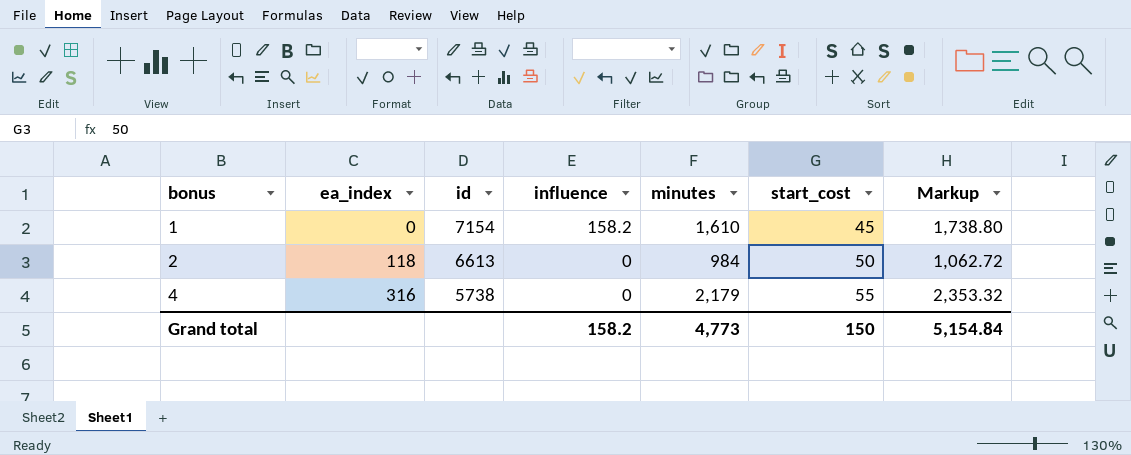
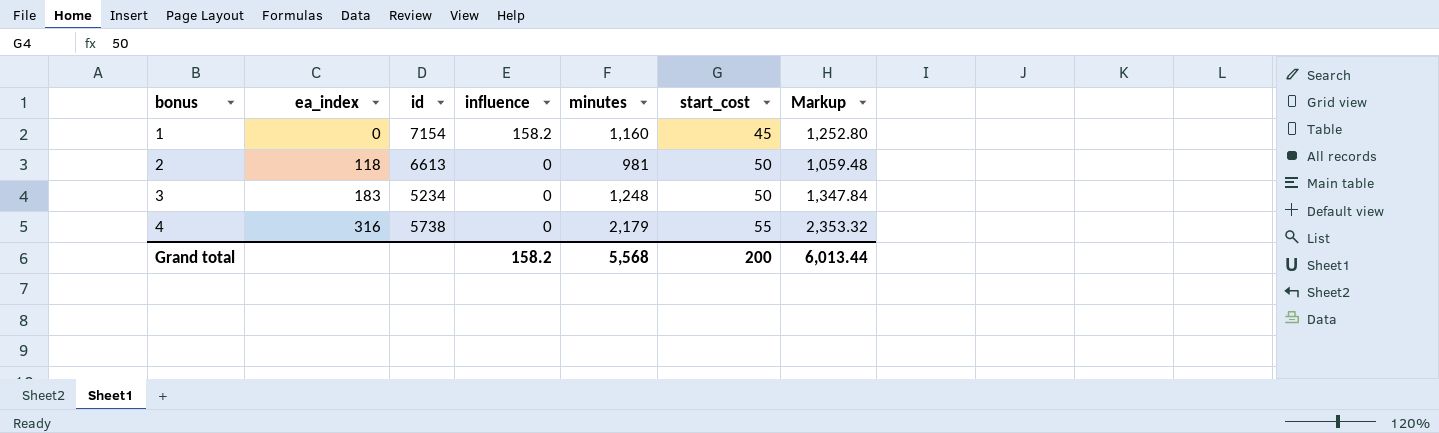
1 | minutes: 1,610 -> 1,160
1 | Markup: 1,738.80 -> 1,252.80
2 | minutes: 984 -> 981
2 | Markup: 1,062.72 -> 1,059.48
row 3: none -> 183 | 5234 | 0 | 1,248 | 50 | 1,347.84
Grand total | minutes: 4,773 -> 5,568
Grand total | start_cost: 150 -> 200
Grand total | Markup: 5,154.84 -> 6,013.44

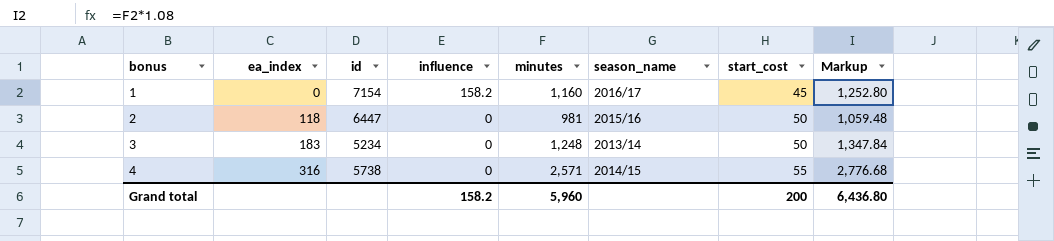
column season_name | position: none -> 6
2 | id: 6613 -> 6447
4 | minutes: 2,179 -> 2,571
4 | Markup: 2,353.32 -> 2,776.68
Grand total | minutes: 5,568 -> 5,960
Grand total | Markup: 6,013.44 -> 6,436.80

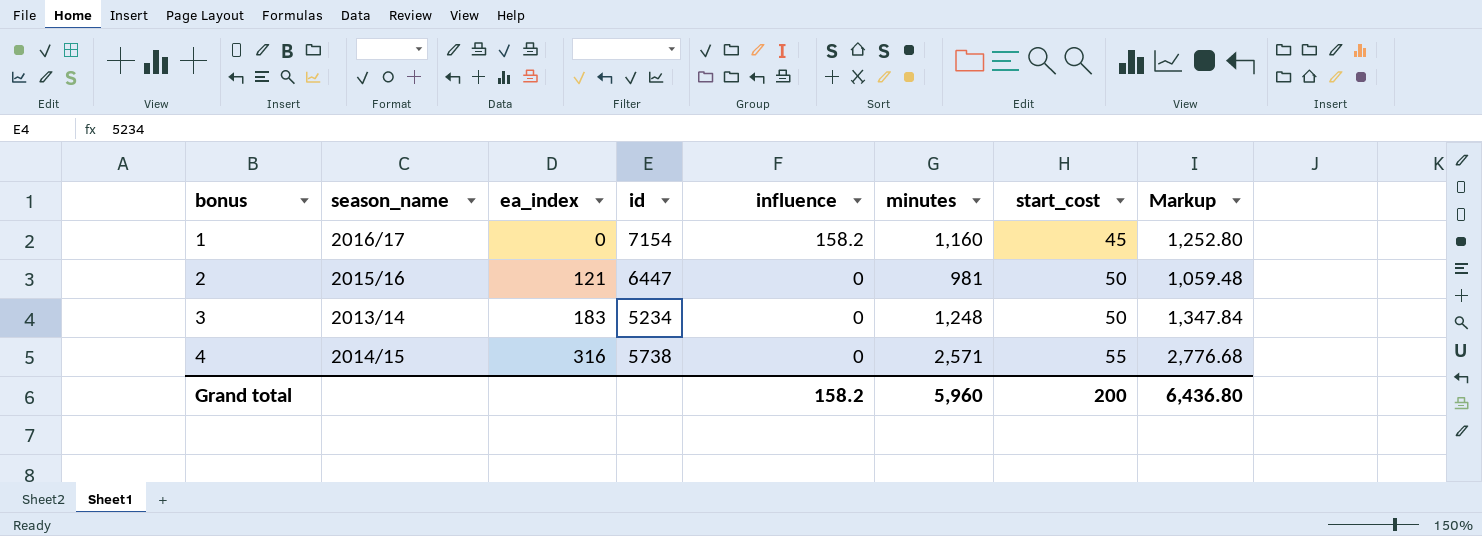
column season_name | position: 6 -> 2
2 | ea_index: 118 -> 121

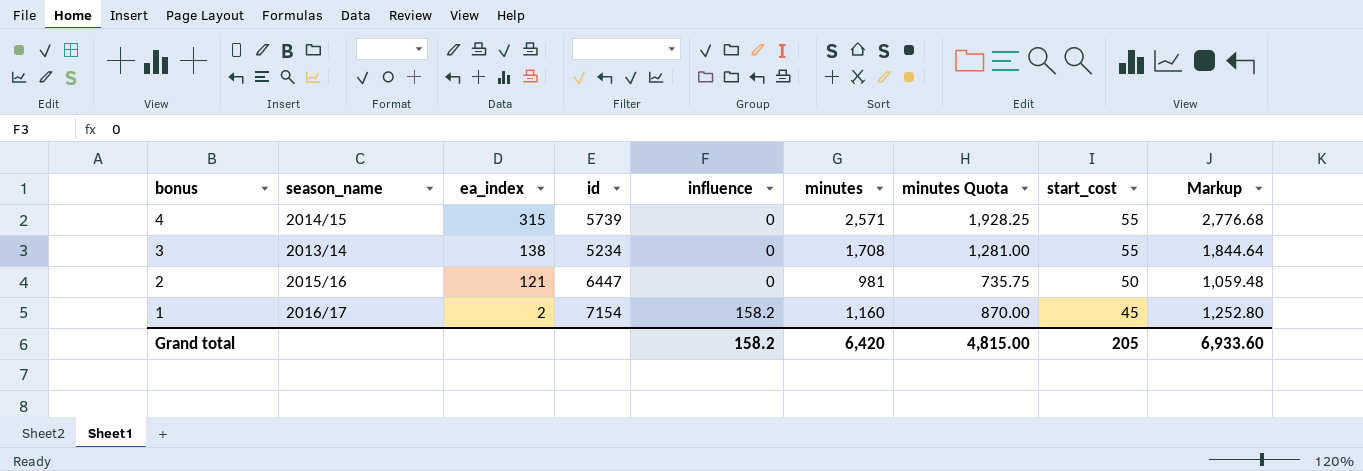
row order: bonus ascending -> bonus descending
column minutes Quota | formula: none -> [minutes] * 0.75
4 | ea_index: 316 -> 315
4 | id: 5738 -> 5739
3 | ea_index: 183 -> 138
3 | minutes: 1,248 -> 1,708
3 | start_cost: 50 -> 55
3 | Markup: 1,347.84 -> 1,844.64
1 | ea_index: 0 -> 2
Grand total | minutes: 5,960 -> 6,420
Grand total | start_cost: 200 -> 205
Grand total | Markup: 6,436.80 -> 6,933.60

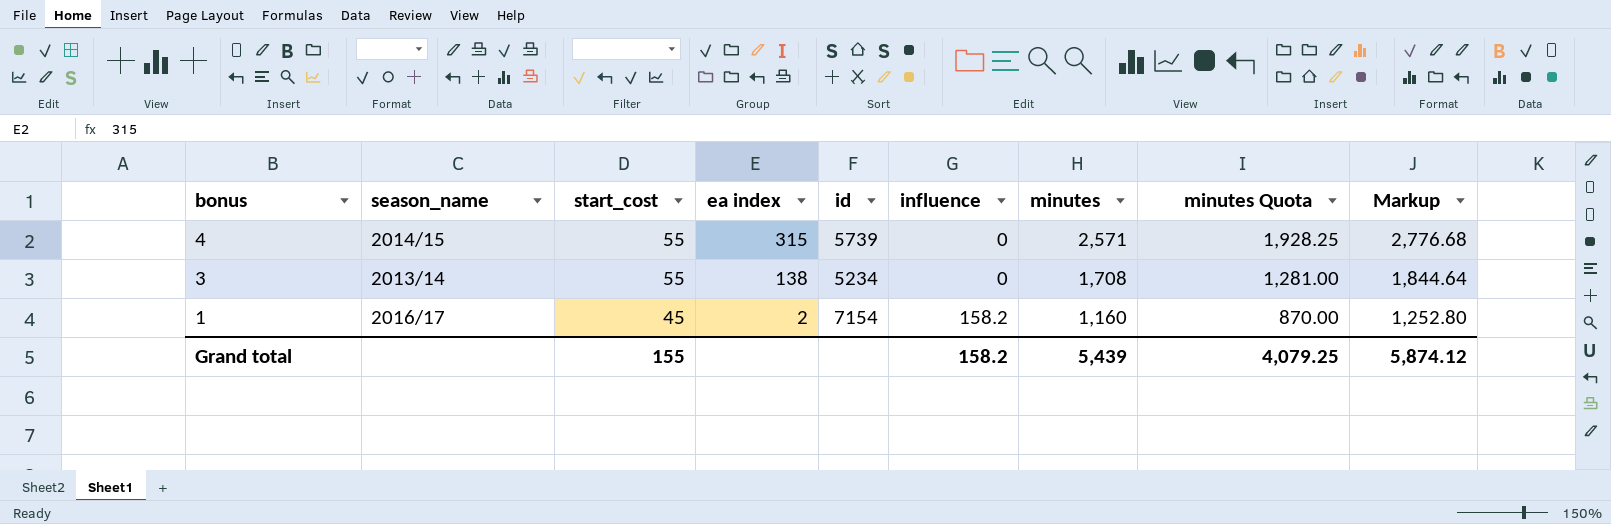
column start_cost | position: 8 -> 3
column name: ea_index -> ea index
row 2: 2015/16 | 121 | 6447 | 0 | 981 | 735.75 | 50 | 1,059.48 -> none
Grand total | start_cost: 205 -> 155
Grand total | minutes: 6,420 -> 5,439
Grand total | minutes Quota: 4,815.00 -> 4,079.25
Grand total | Markup: 6,933.60 -> 5,874.12

